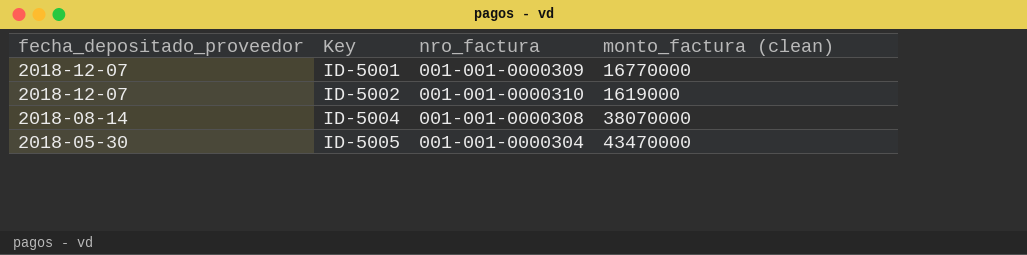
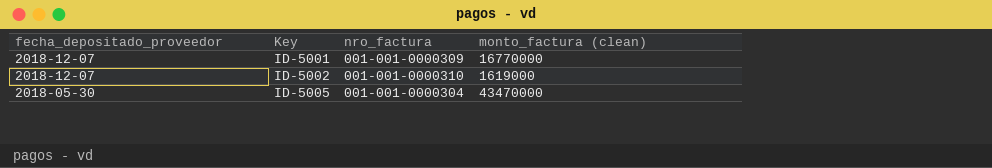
row ID-5004: 2018-08-14 | 001-001-0000308 | 38070000 -> none

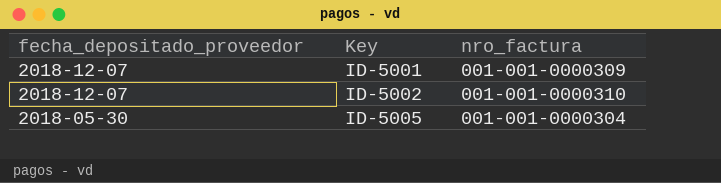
column monto_factura (clean) | position: 4 -> none

